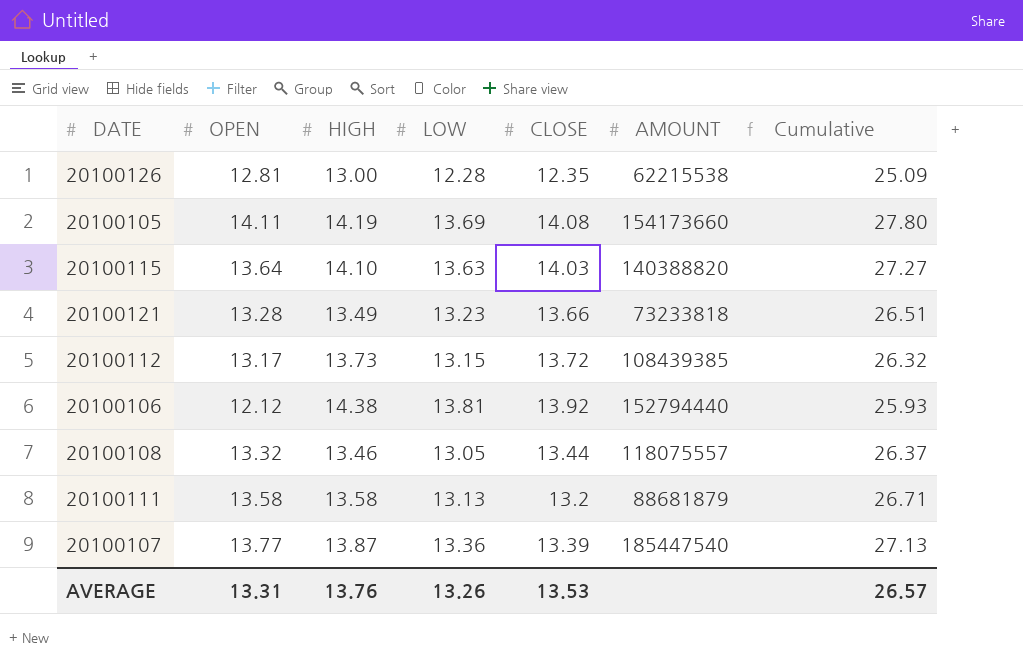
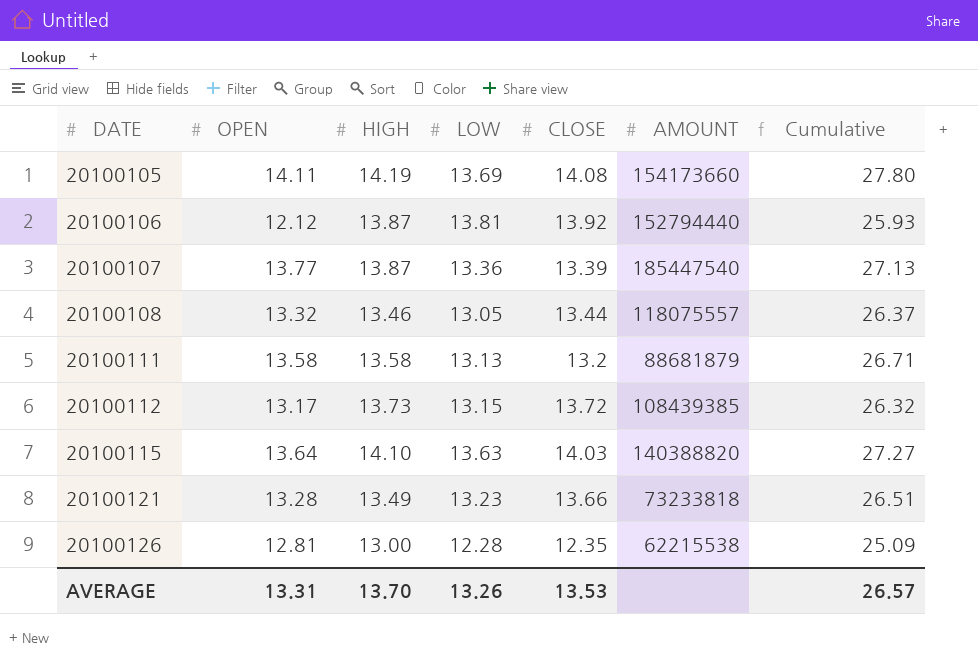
row order: none -> DATE ascending
20100106 | HIGH: 14.38 -> 13.87
AVERAGE | HIGH: 13.76 -> 13.70

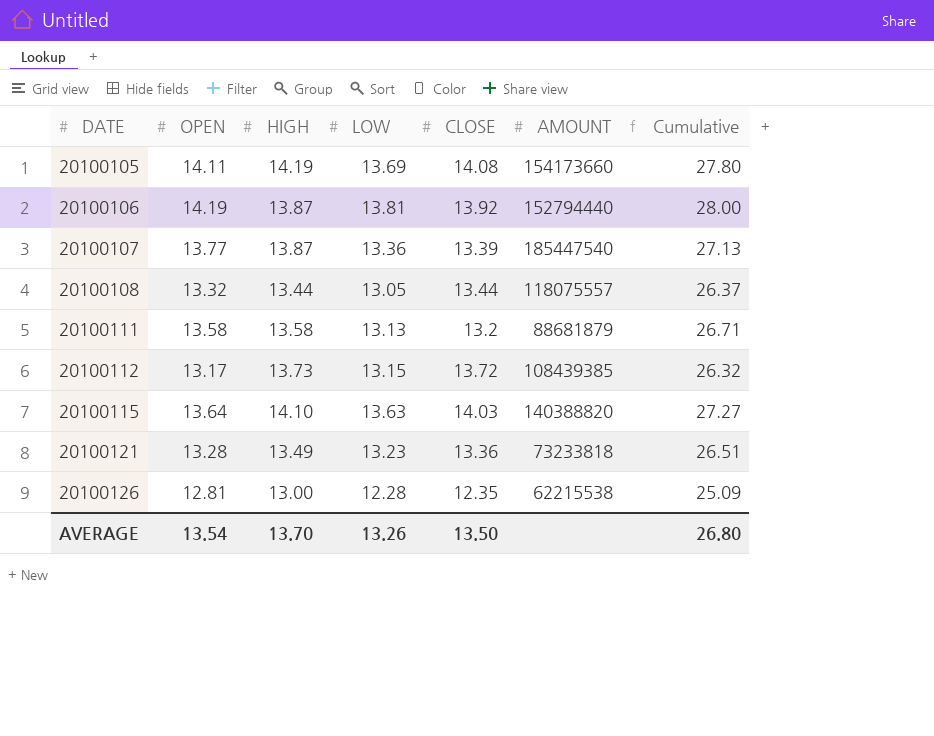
20100106 | OPEN: 12.12 -> 14.19
20100106 | Cumulative: 25.93 -> 28.00
20100108 | HIGH: 13.46 -> 13.44
20100121 | CLOSE: 13.66 -> 13.36
AVERAGE | OPEN: 13.31 -> 13.54
AVERAGE | CLOSE: 13.53 -> 13.50
AVERAGE | Cumulative: 26.57 -> 26.80

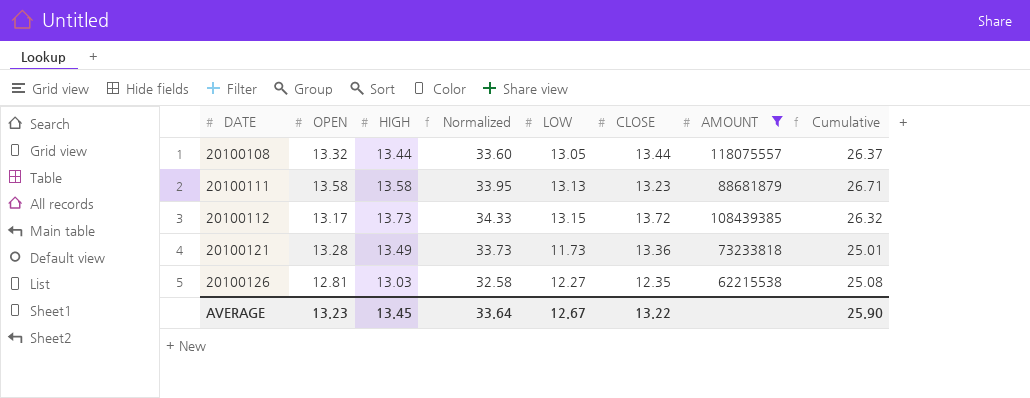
filter: none -> AMOUNT <= 118075557
column Normalized | formula: none -> [HIGH] * 2.5
20100111 | CLOSE: 13.2 -> 13.23
20100121 | LOW: 13.23 -> 11.73
20100121 | Cumulative: 26.51 -> 25.01
20100126 | HIGH: 13.00 -> 13.03
20100126 | LOW: 12.28 -> 12.27
20100126 | Cumulative: 25.09 -> 25.08
AVERAGE | OPEN: 13.54 -> 13.23
AVERAGE | HIGH: 13.70 -> 13.45
AVERAGE | LOW: 13.26 -> 12.67
AVERAGE | CLOSE: 13.50 -> 13.22
AVERAGE | Cumulative: 26.80 -> 25.90

